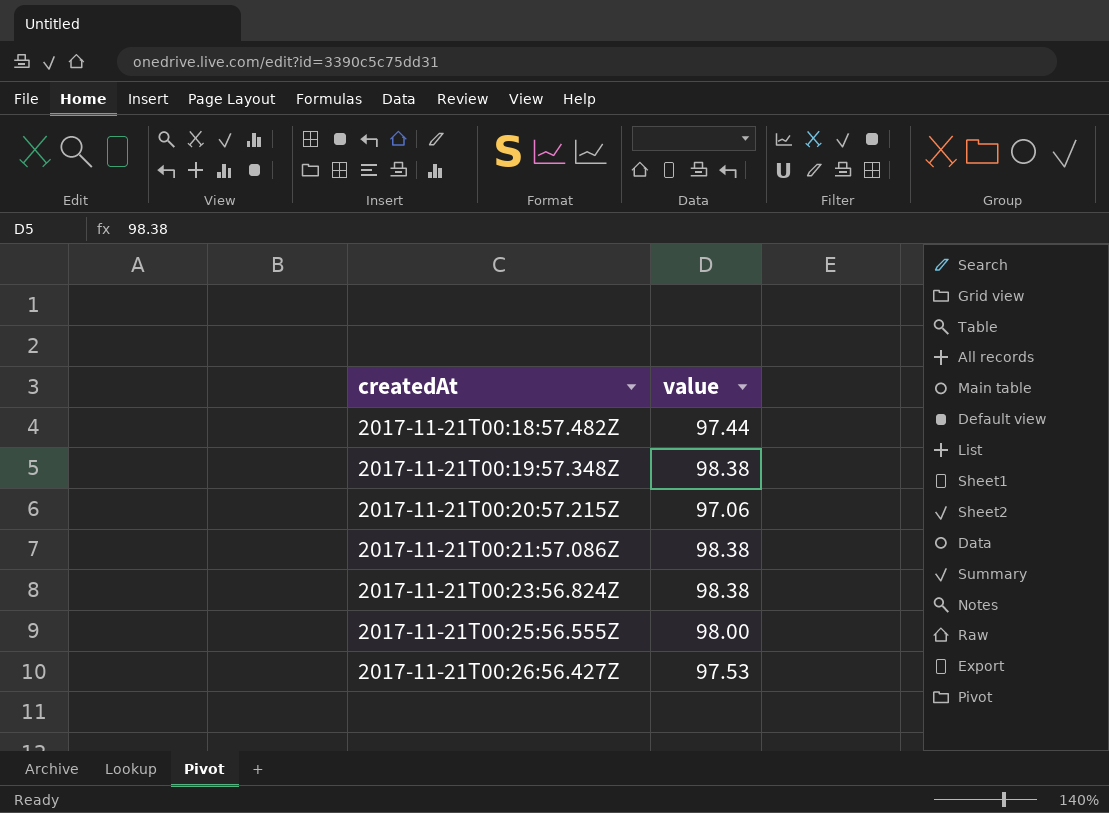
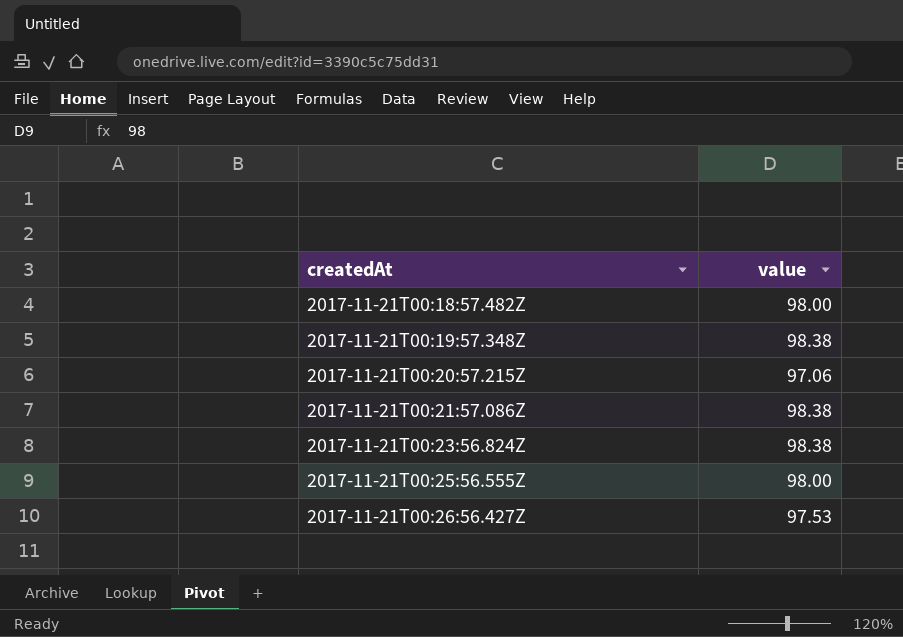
2017-11-21T00:18:57.482Z | value: 97.44 -> 98.00

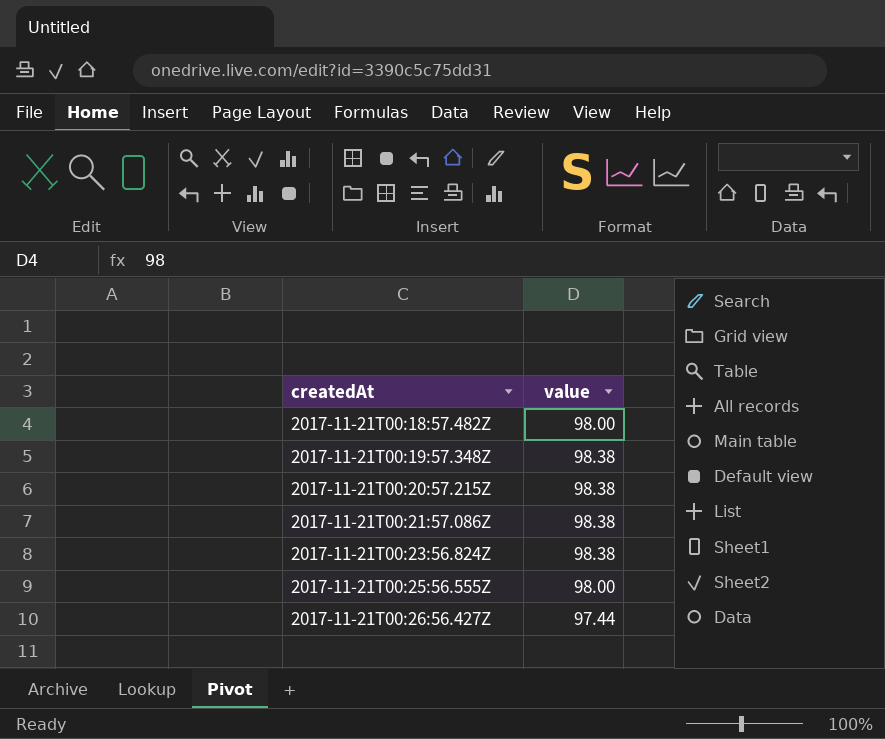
2017-11-21T00:20:57.215Z | value: 97.06 -> 98.38
2017-11-21T00:26:56.427Z | value: 97.53 -> 97.44

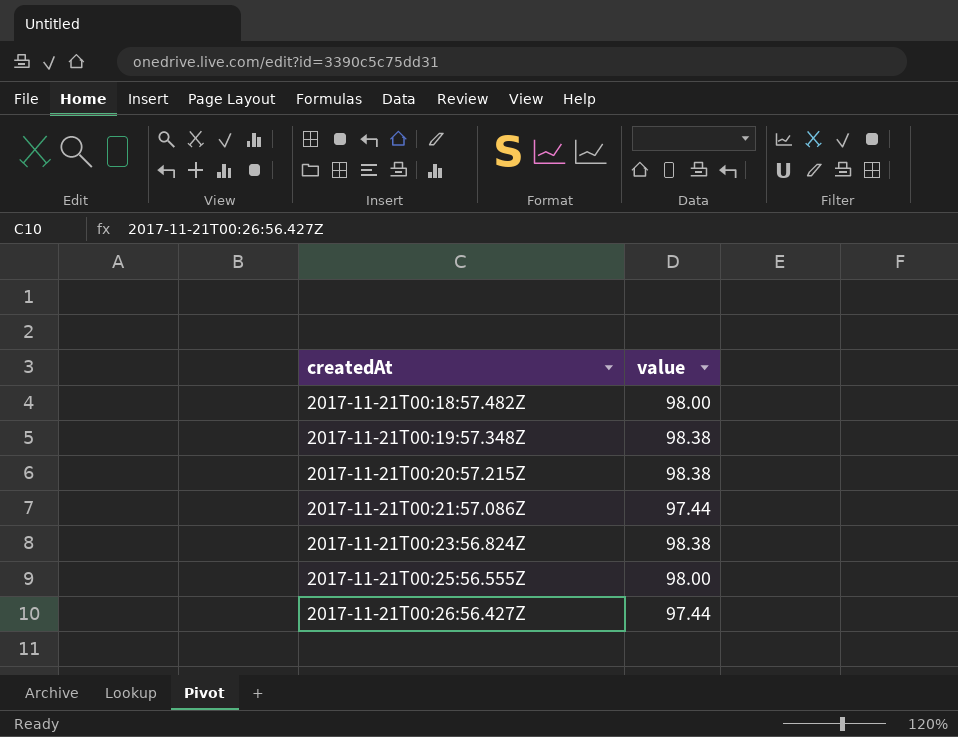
2017-11-21T00:21:57.086Z | value: 98.38 -> 97.44

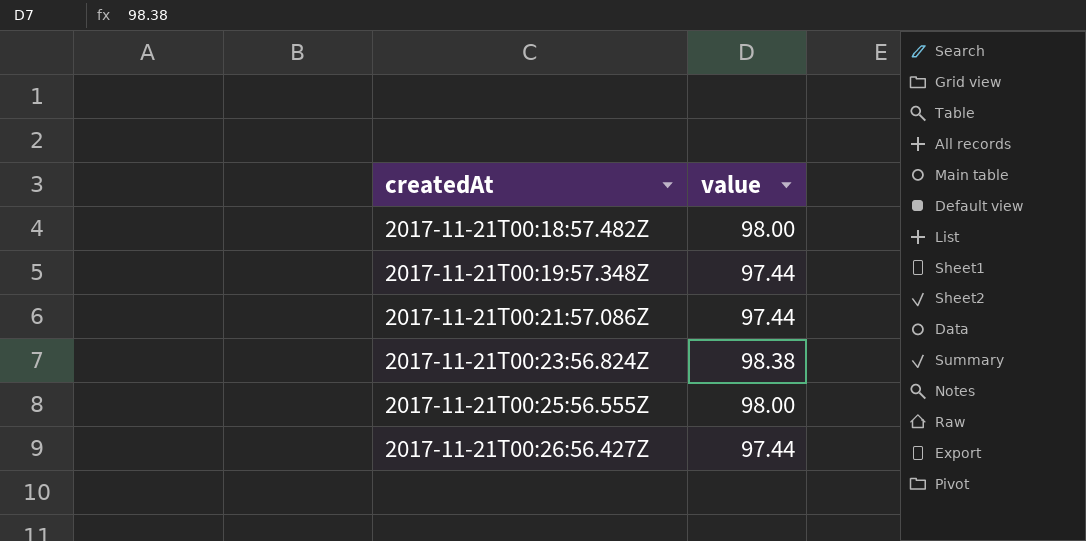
row 2017-11-21T00:20:57.215Z: 98.38 -> none
2017-11-21T00:19:57.348Z | value: 98.38 -> 97.44

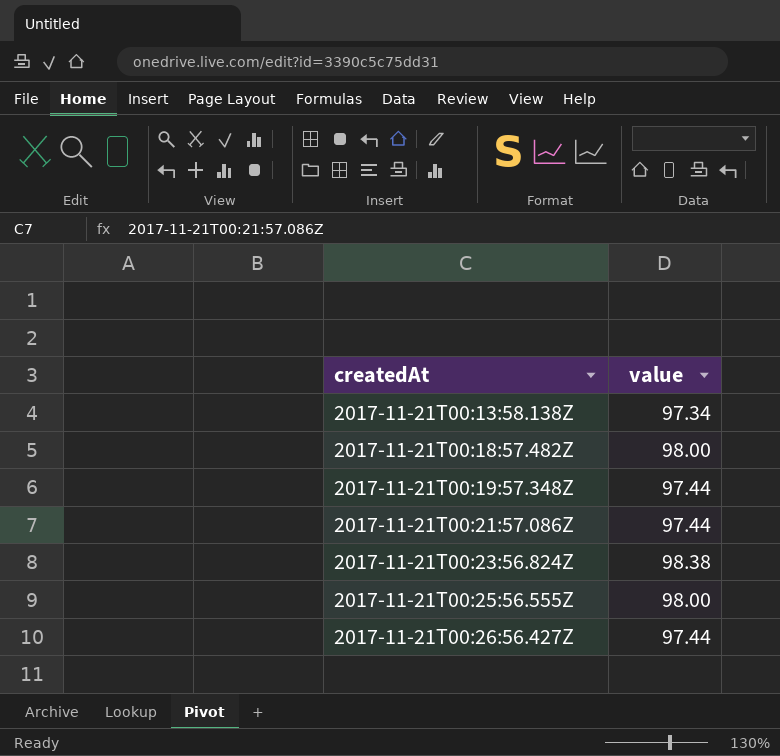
row 2017-11-21T00:13:58.138Z: none -> 97.34

